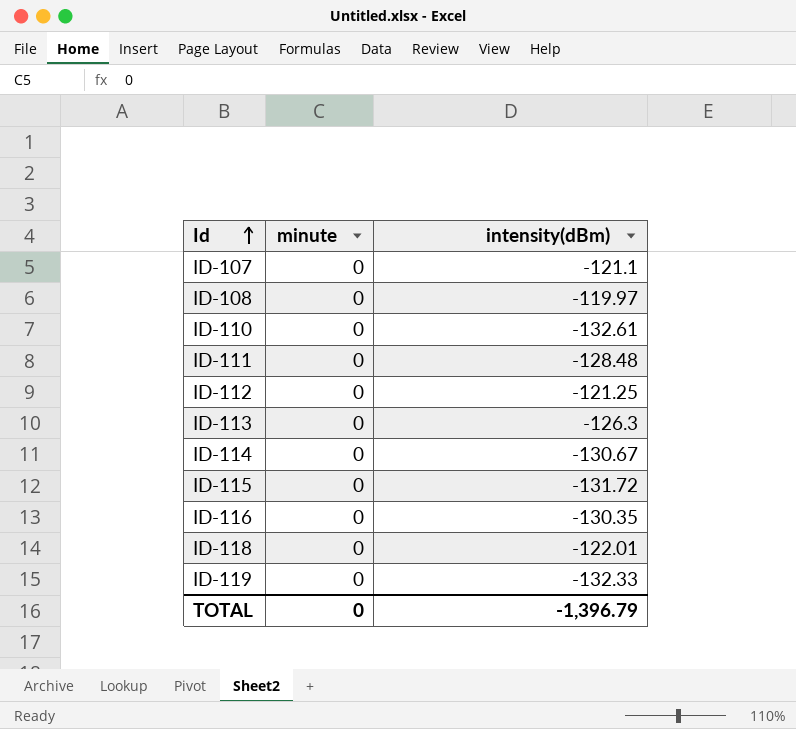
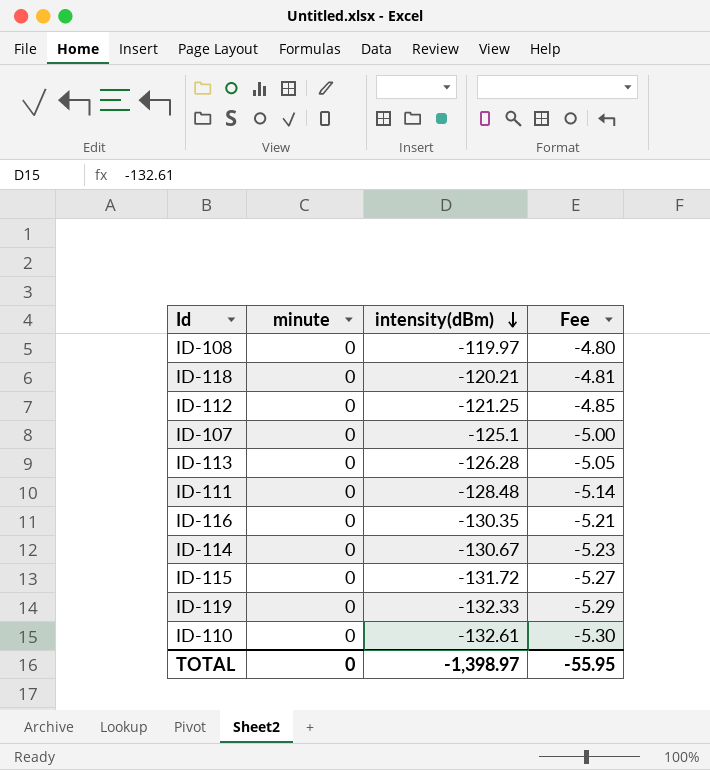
row order: Id ascending -> intensity(dBm) descending
column Fee | formula: none -> [intensity(dBm)] * 0.04
ID-118 | intensity(dBm): -122.01 -> -120.21
ID-107 | intensity(dBm): -121.1 -> -125.1
ID-113 | intensity(dBm): -126.3 -> -126.28
TOTAL | intensity(dBm): -1,396.79 -> -1,398.97

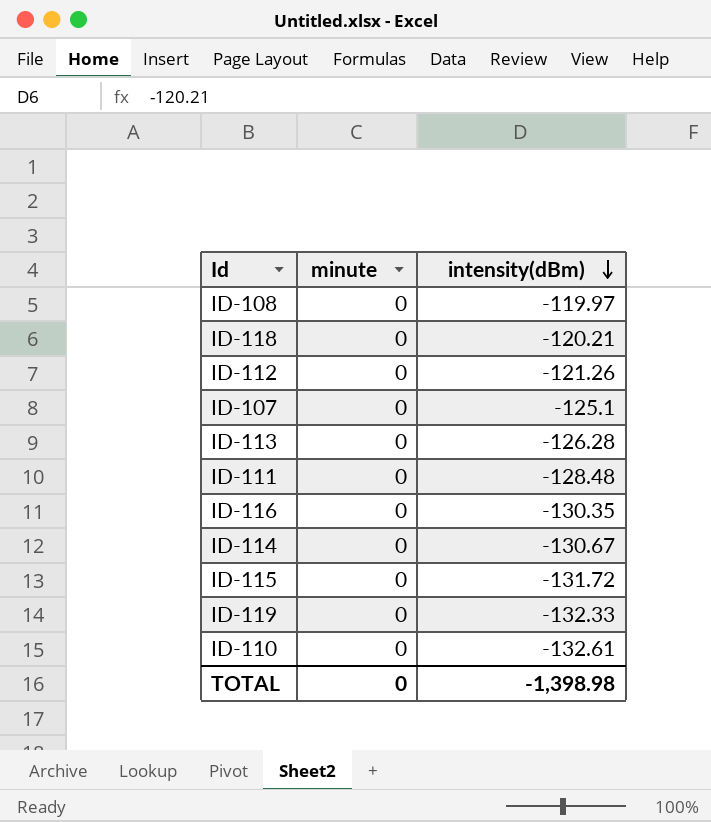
column Fee | formula: [intensity(dBm)] * 0.04 -> none
ID-112 | intensity(dBm): -121.25 -> -121.26
TOTAL | intensity(dBm): -1,398.97 -> -1,398.98

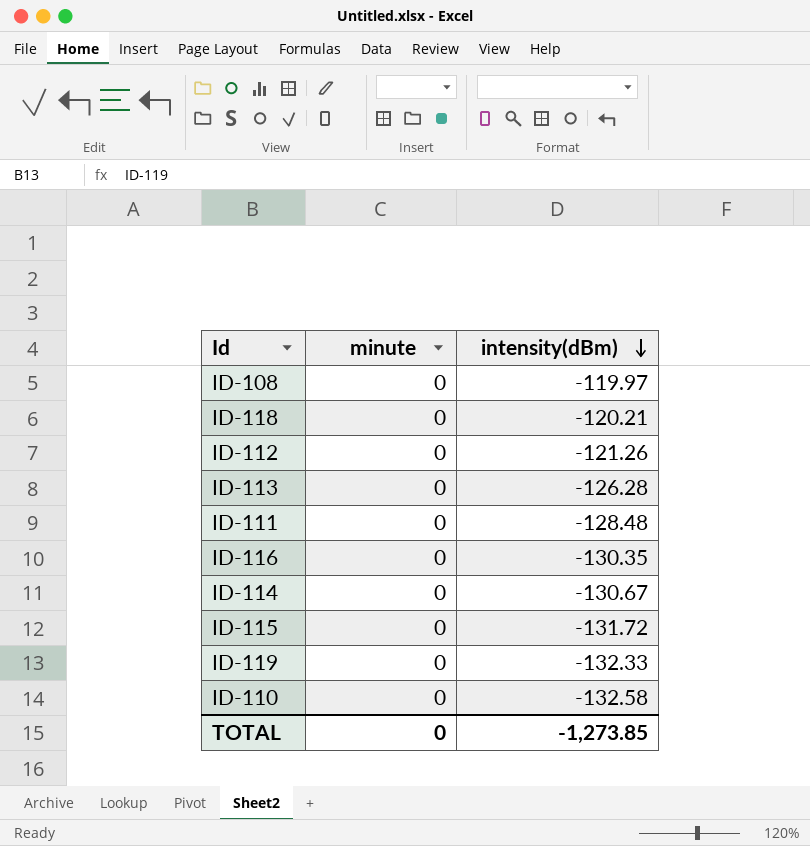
row ID-107: 0 | -125.1 -> none
ID-110 | intensity(dBm): -132.61 -> -132.58
TOTAL | intensity(dBm): -1,398.98 -> -1,273.85

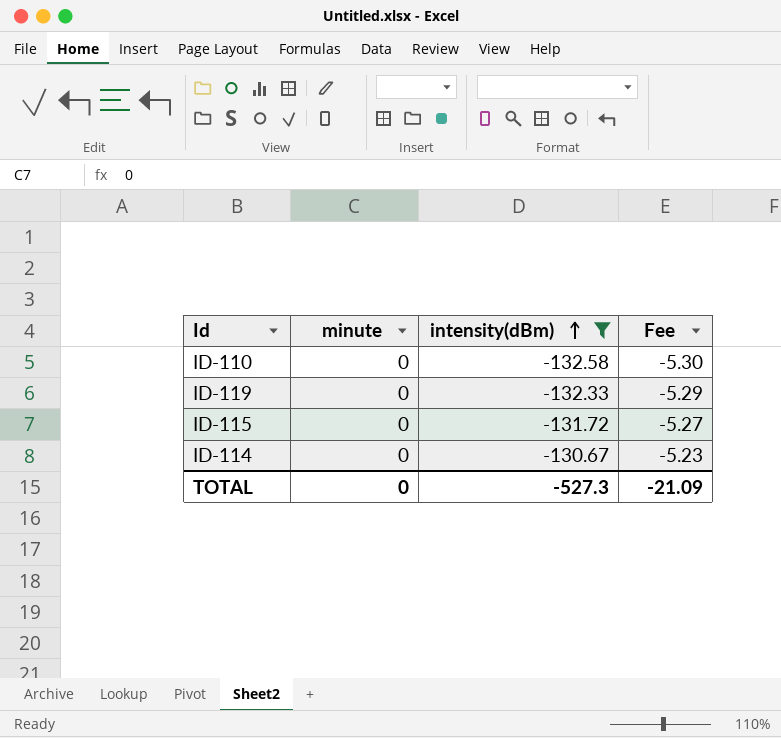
filter: none -> intensity(dBm) <= -130.67
row order: intensity(dBm) descending -> intensity(dBm) ascending
column Fee | formula: none -> [intensity(dBm)] * 0.04
TOTAL | intensity(dBm): -1,273.85 -> -527.3

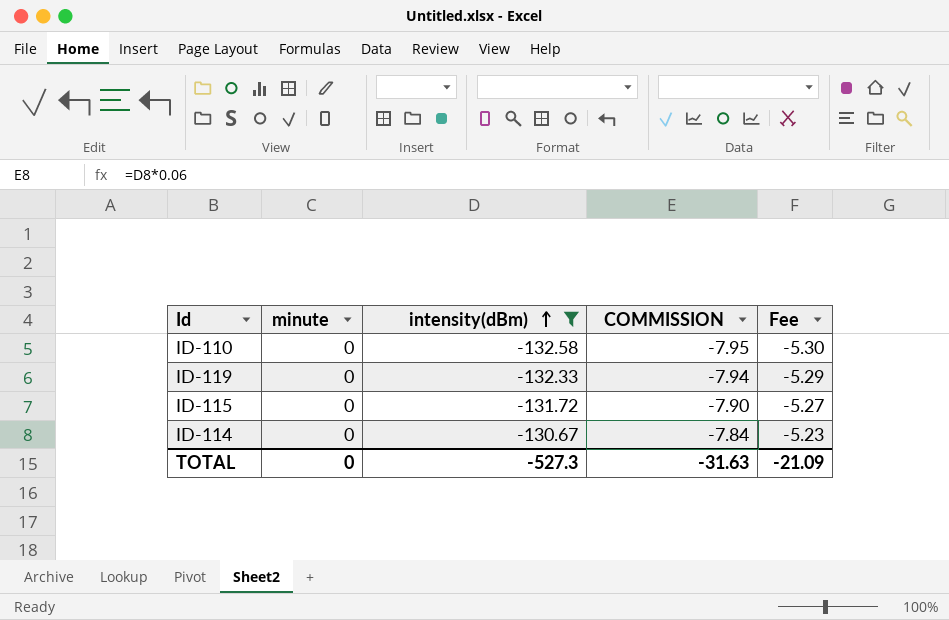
column COMMISSION | formula: none -> [intensity(dBm)] * 0.06

